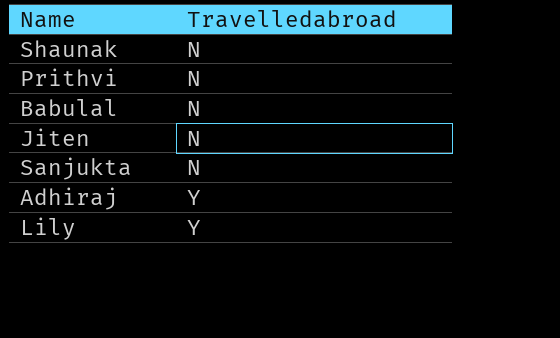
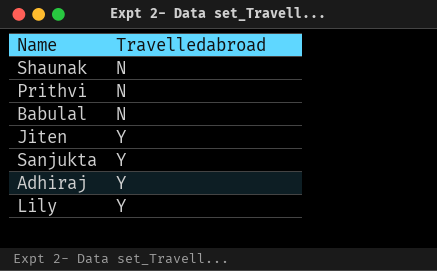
Jiten | Travelledabroad: N -> Y
Sanjukta | Travelledabroad: N -> Y

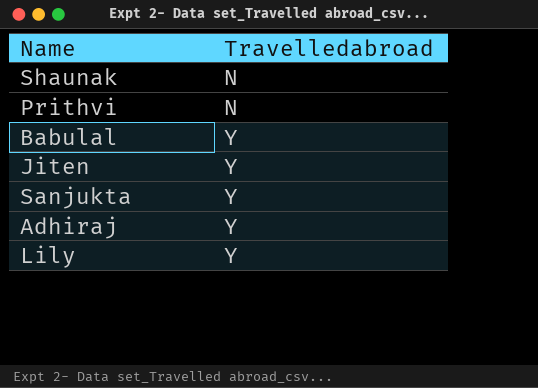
Babulal | Travelledabroad: N -> Y

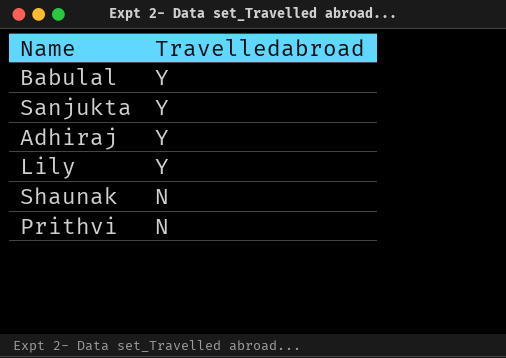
row order: Travelledabroad ascending -> Travelledabroad descending
row Jiten: Y -> none

